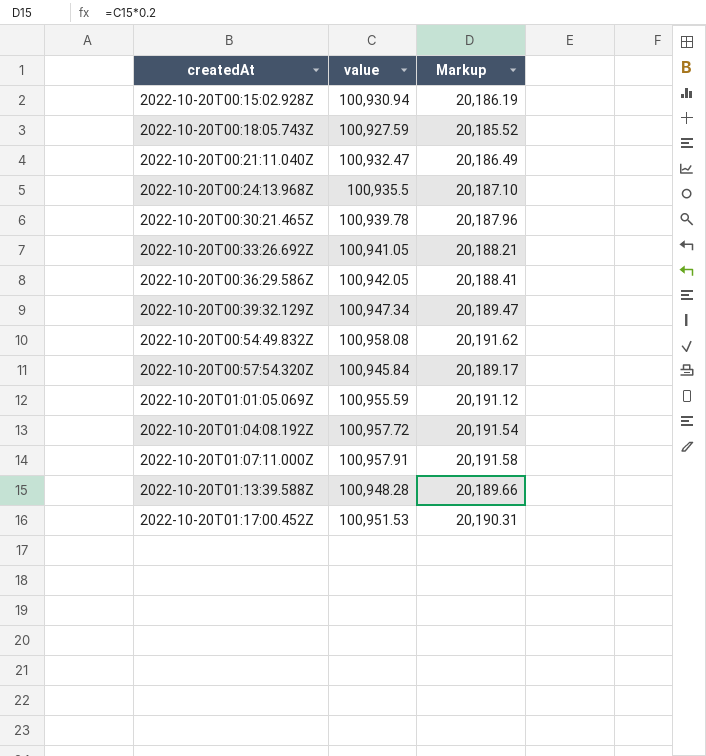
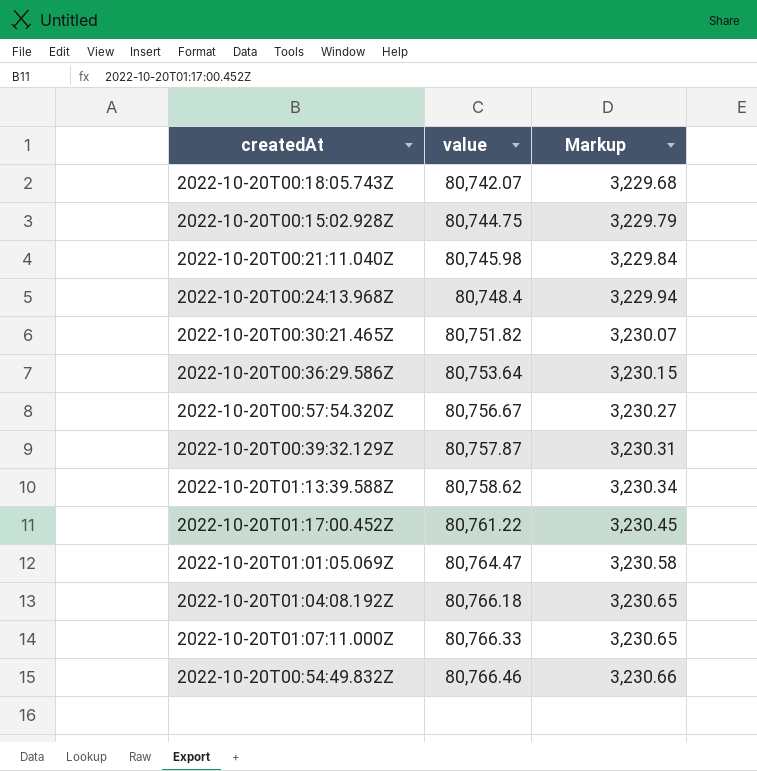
row order: createdAt ascending -> value ascending
column Markup | formula: [value] * 0.2 -> [value] * 0.04
row 2022-10-20T00:33:26.692Z: 100,941.05 | 20,188.21 -> none
2022-10-20T00:18:05.743Z | value: 100,927.59 -> 80,742.07
2022-10-20T00:15:02.928Z | value: 100,930.94 -> 80,744.75
2022-10-20T00:21:11.040Z | value: 100,932.47 -> 80,745.98
2022-10-20T00:24:13.968Z | value: 100,935.5 -> 80,748.4
2022-10-20T00:30:21.465Z | value: 100,939.78 -> 80,751.82
2022-10-20T00:36:29.586Z | value: 100,942.05 -> 80,753.64
2022-10-20T00:57:54.320Z | value: 100,945.84 -> 80,756.67
2022-10-20T00:39:32.129Z | value: 100,947.34 -> 80,757.87
2022-10-20T01:13:39.588Z | value: 100,948.28 -> 80,758.62
2022-10-20T01:17:00.452Z | value: 100,951.53 -> 80,761.22
2022-10-20T01:01:05.069Z | value: 100,955.59 -> 80,764.47
2022-10-20T01:04:08.192Z | value: 100,957.72 -> 80,766.18
2022-10-20T01:07:11.000Z | value: 100,957.91 -> 80,766.33
2022-10-20T00:54:49.832Z | value: 100,958.08 -> 80,766.46

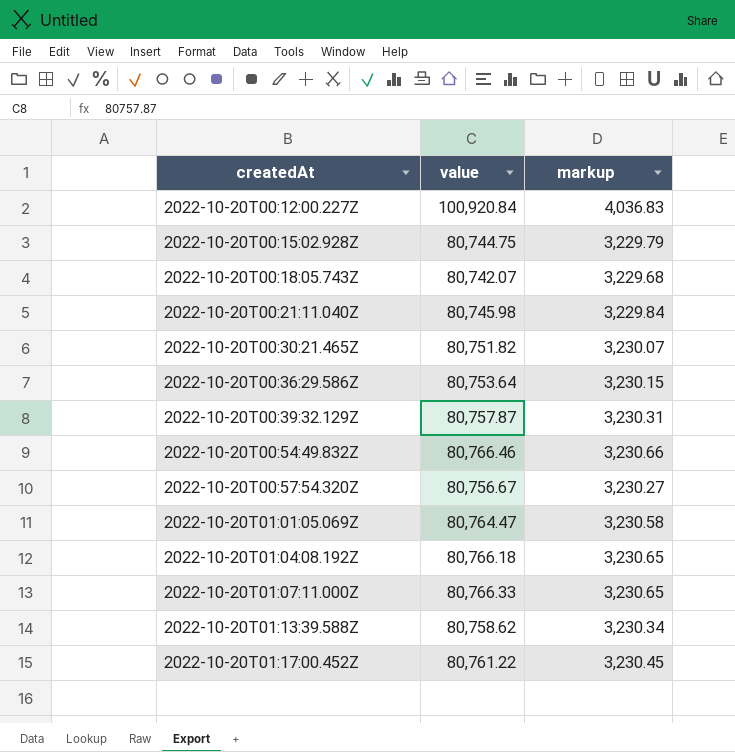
row order: value ascending -> createdAt ascending
column name: Markup -> markup
row 2022-10-20T00:24:13.968Z: 80,748.4 | 3,229.94 -> none
row 2022-10-20T00:12:00.227Z: none -> 100,920.84 | 4,036.83

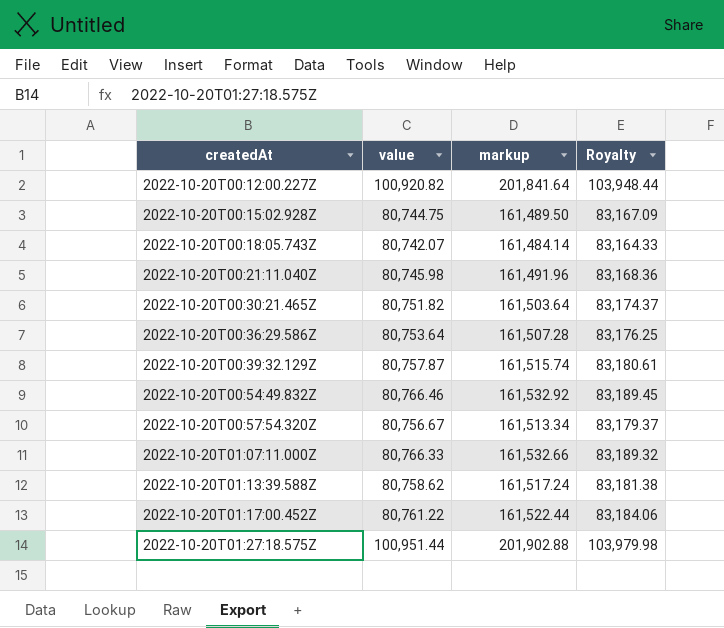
column markup | formula: [value] * 0.04 -> [value] * 2
column Royalty | formula: none -> [value] * 1.03
row 2022-10-20T01:01:05.069Z: 80,764.47 | 3,230.58 -> none
row 2022-10-20T01:04:08.192Z: 80,766.18 | 3,230.65 -> none
2022-10-20T00:12:00.227Z | value: 100,920.84 -> 100,920.82
row 2022-10-20T01:27:18.575Z: none -> 100,951.44 | 201,902.88 | 103,979.98

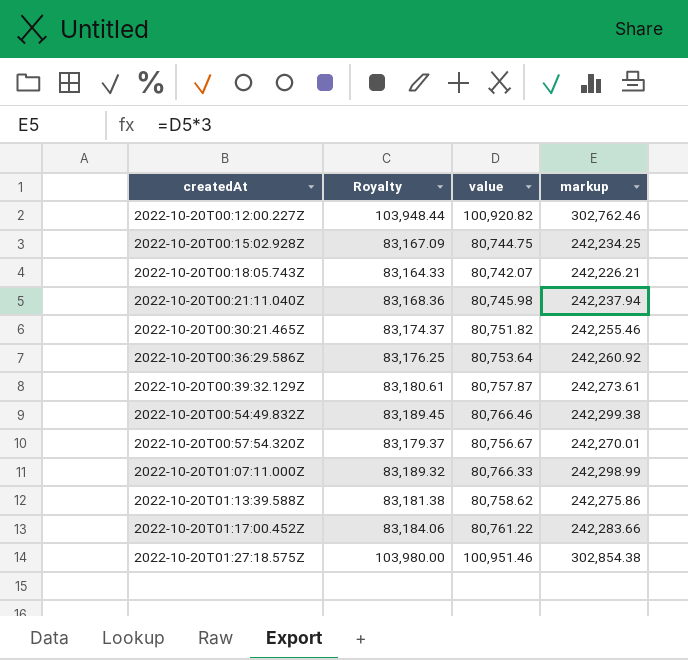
column Royalty | position: 4 -> 2
column markup | formula: [value] * 2 -> [value] * 3
2022-10-20T01:27:18.575Z | Royalty: 103,979.98 -> 103,980.00
2022-10-20T01:27:18.575Z | value: 100,951.44 -> 100,951.46

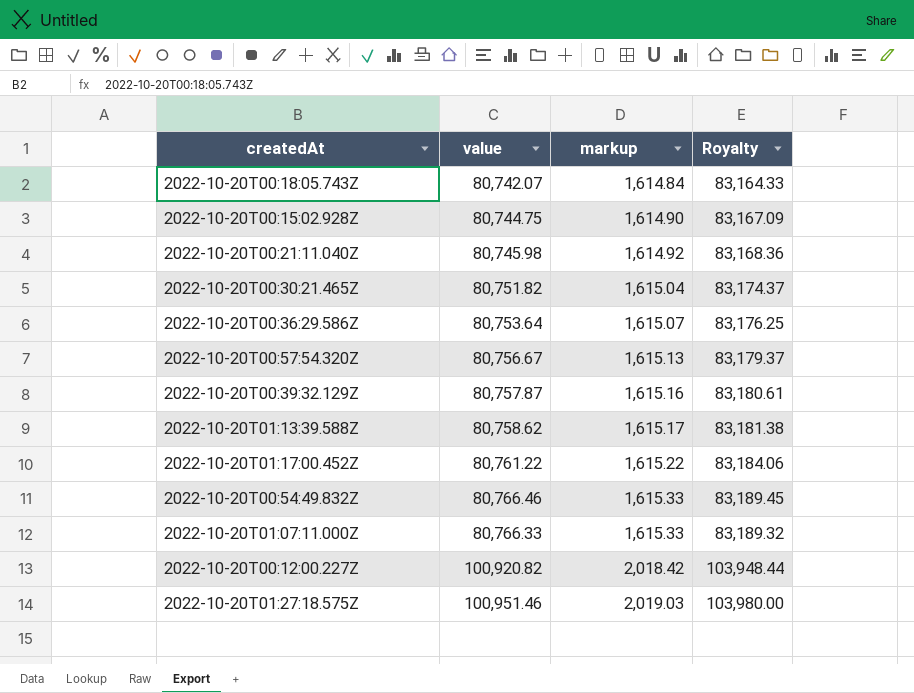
row order: createdAt ascending -> markup ascending
column markup | formula: [value] * 3 -> [value] * 0.02
column Royalty | position: 2 -> 4

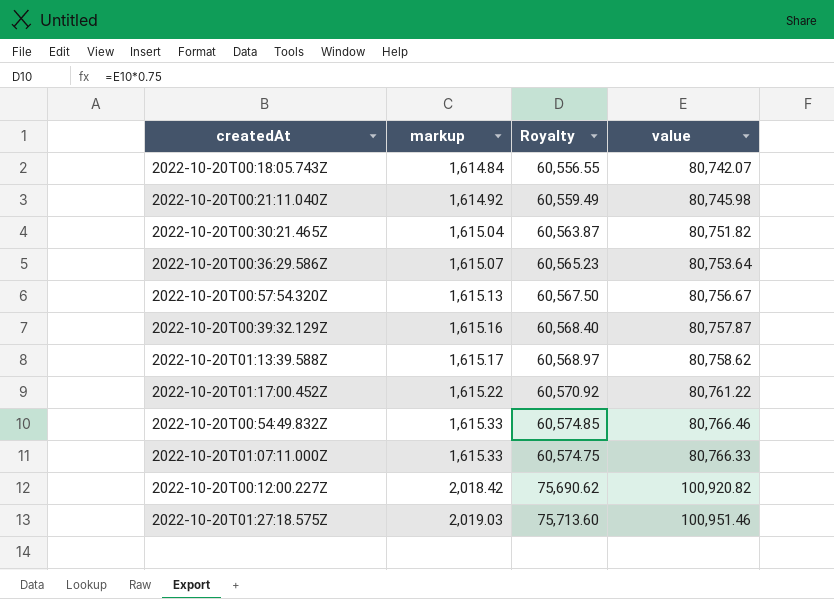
column Royalty | formula: [value] * 1.03 -> [value] * 0.75
column value | position: 2 -> 4
row 2022-10-20T00:15:02.928Z: 80,744.75 | 1,614.90 | 83,167.09 -> none

